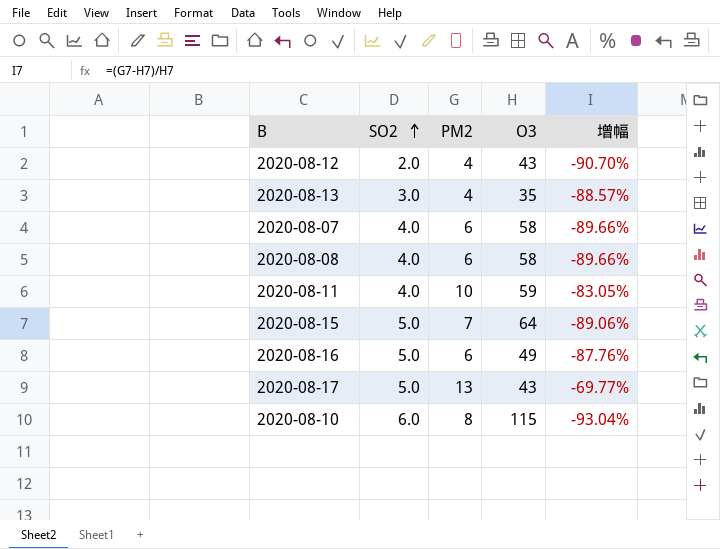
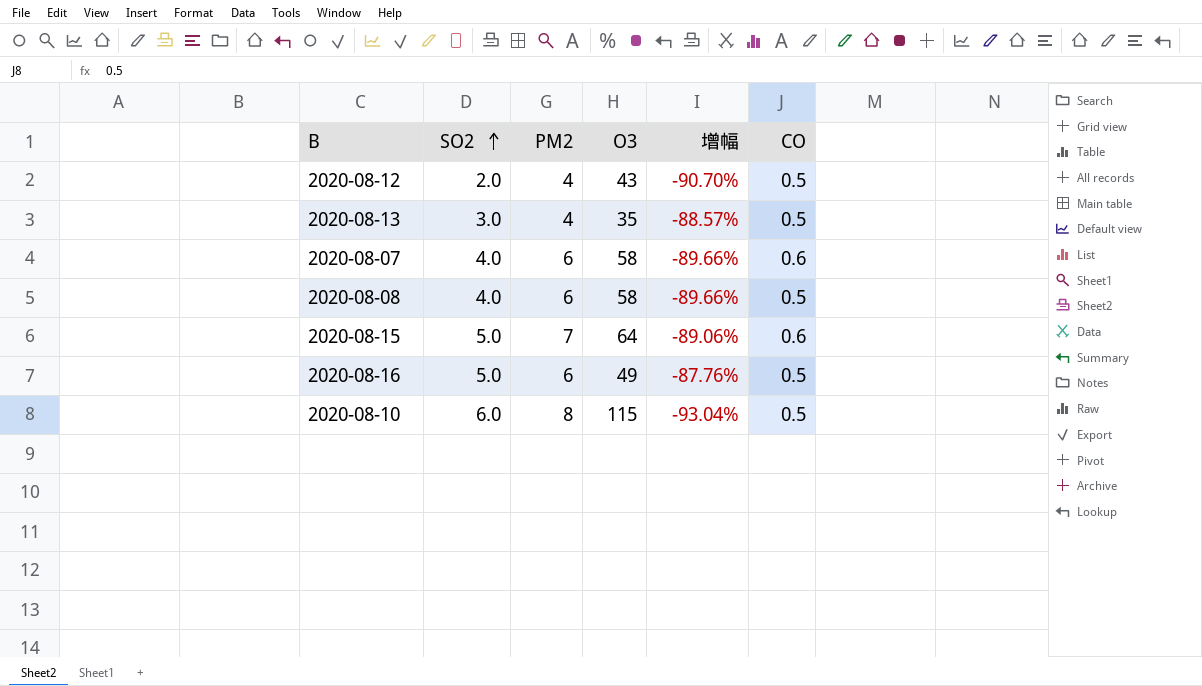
column CO | position: none -> 6
row 2020-08-11: 4.0 | 10 | 59 | -83.05% -> none
row 2020-08-17: 5.0 | 13 | 43 | -69.77% -> none

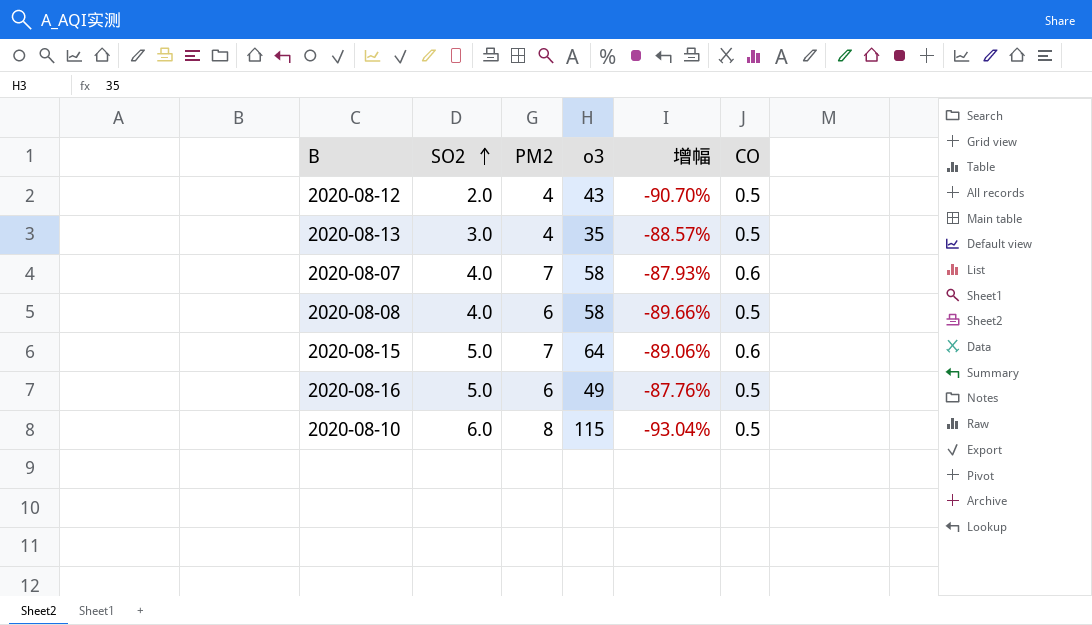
column name: O3 -> o3
2020-08-07 | PM2: 6 -> 7
2020-08-07 | 增幅: -89.66% -> -87.93%

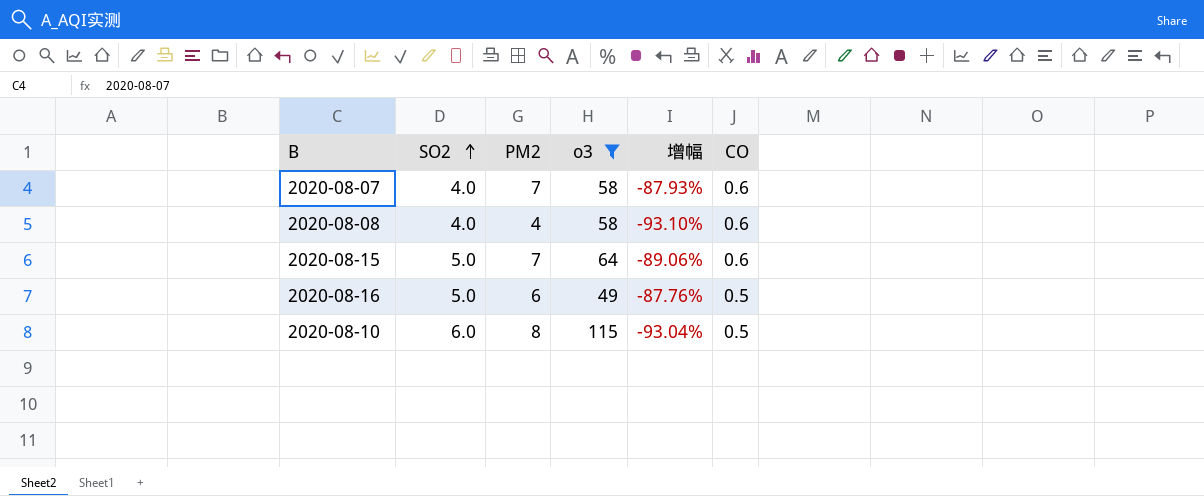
filter: none -> o3 >= 49
2020-08-08 | PM2: 6 -> 4
2020-08-08 | 增幅: -89.66% -> -93.10%
2020-08-08 | CO: 0.5 -> 0.6

